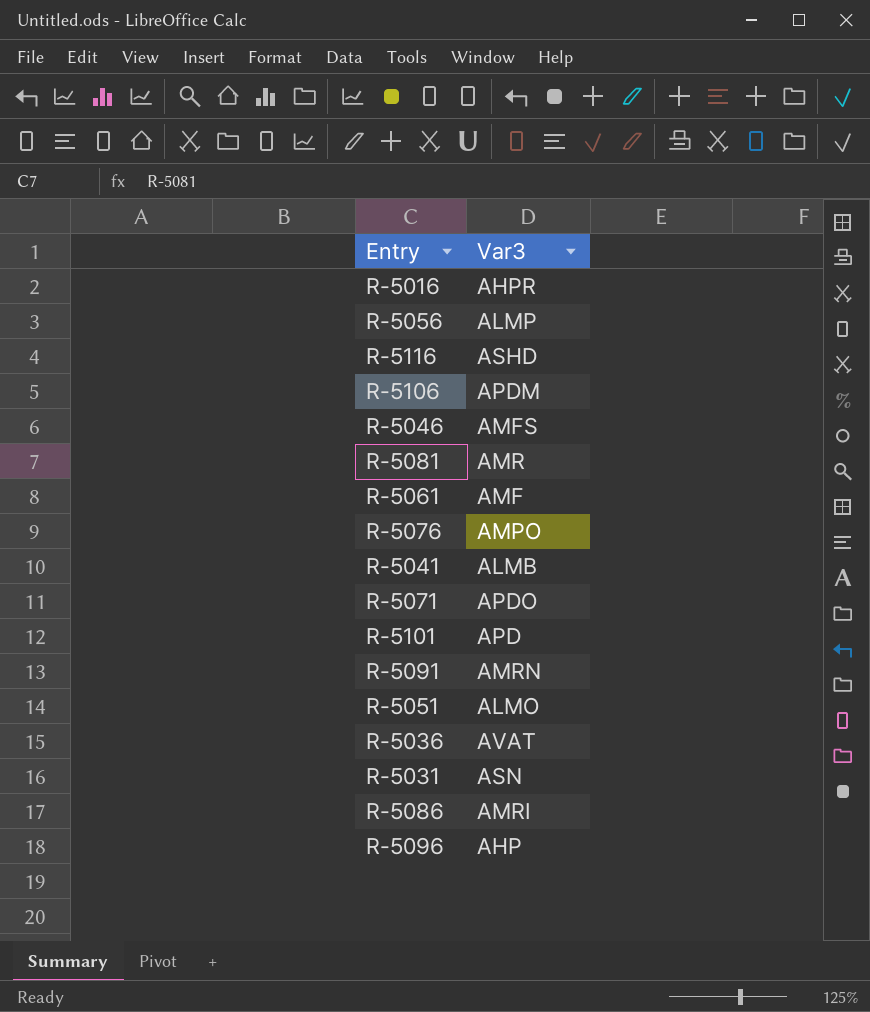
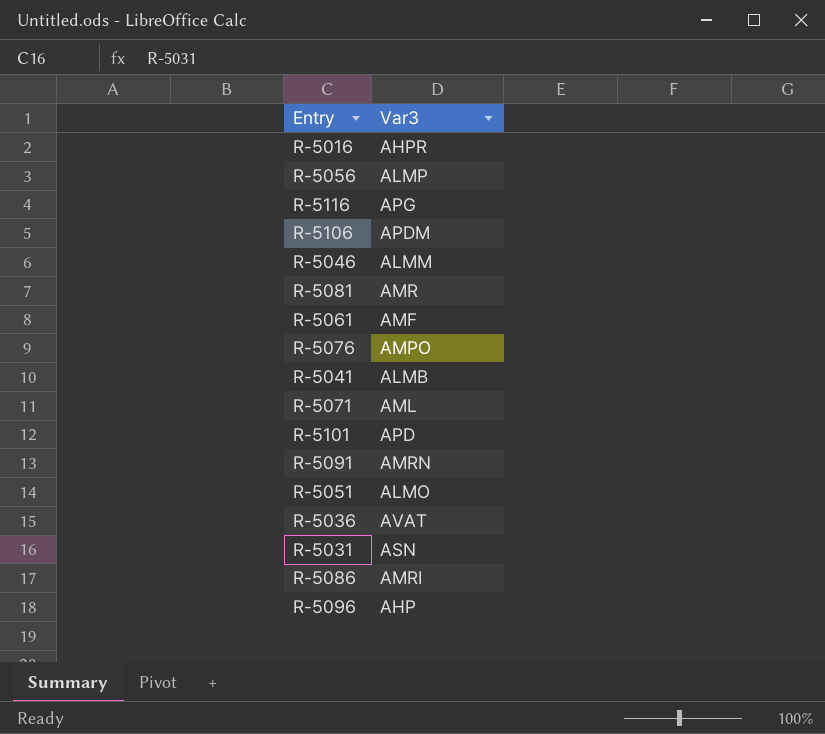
R-5116 | Var3: ASHD -> APG
R-5046 | Var3: AMFS -> ALMM
R-5071 | Var3: APDO -> AML

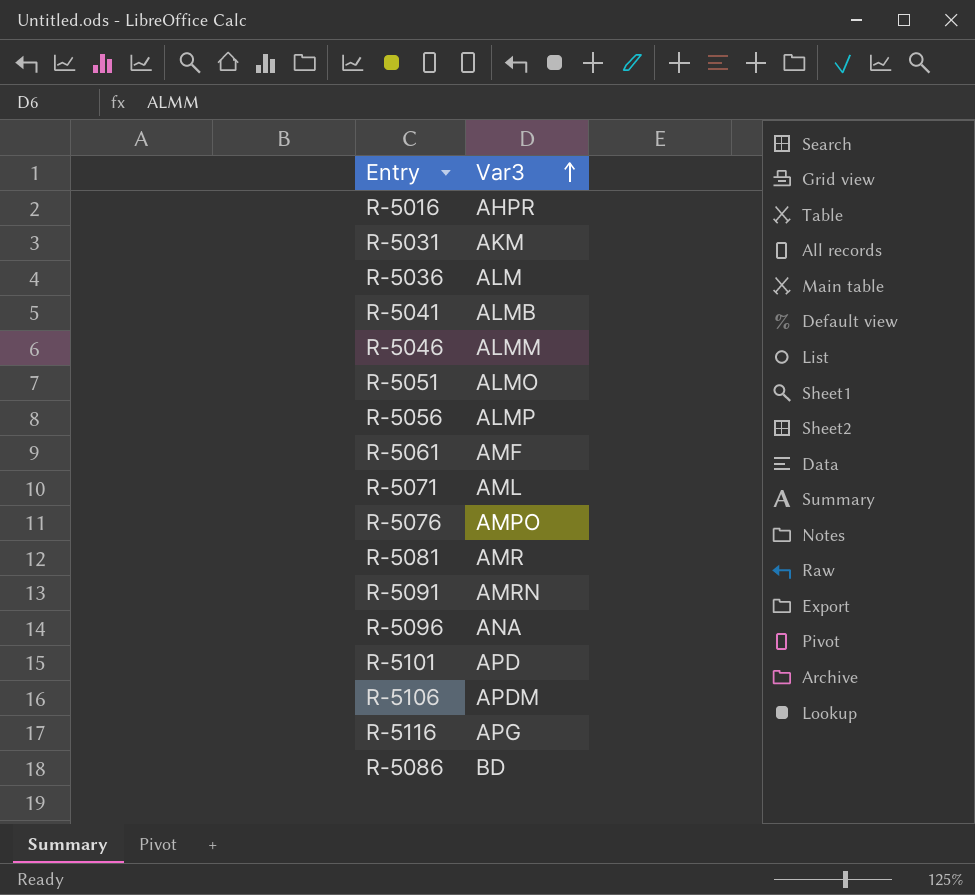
row order: none -> Var3 ascending
R-5031 | Var3: ASN -> AKM
R-5036 | Var3: AVAT -> ALM
R-5096 | Var3: AHP -> ANA
R-5086 | Var3: AMRI -> BD

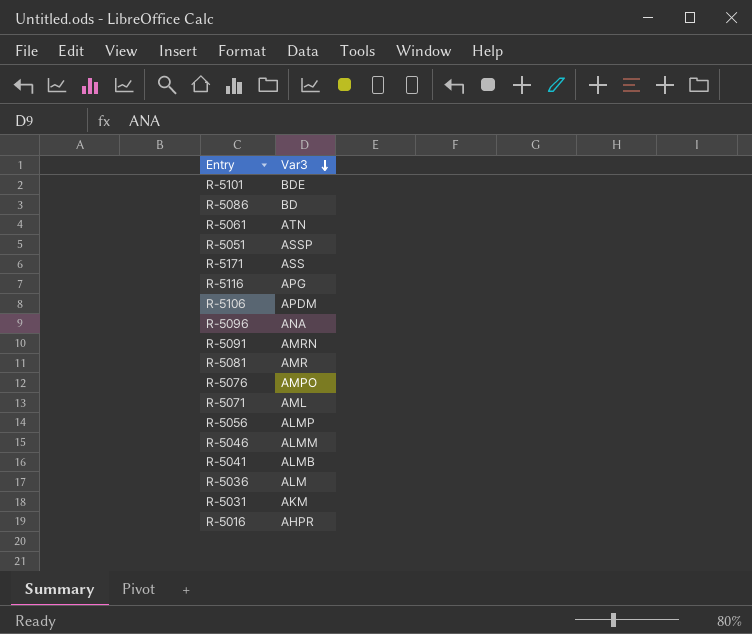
row order: Var3 ascending -> Var3 descending
R-5101 | Var3: APD -> BDE
R-5061 | Var3: AMF -> ATN
R-5051 | Var3: ALMO -> ASSP
row R-5171: none -> ASS

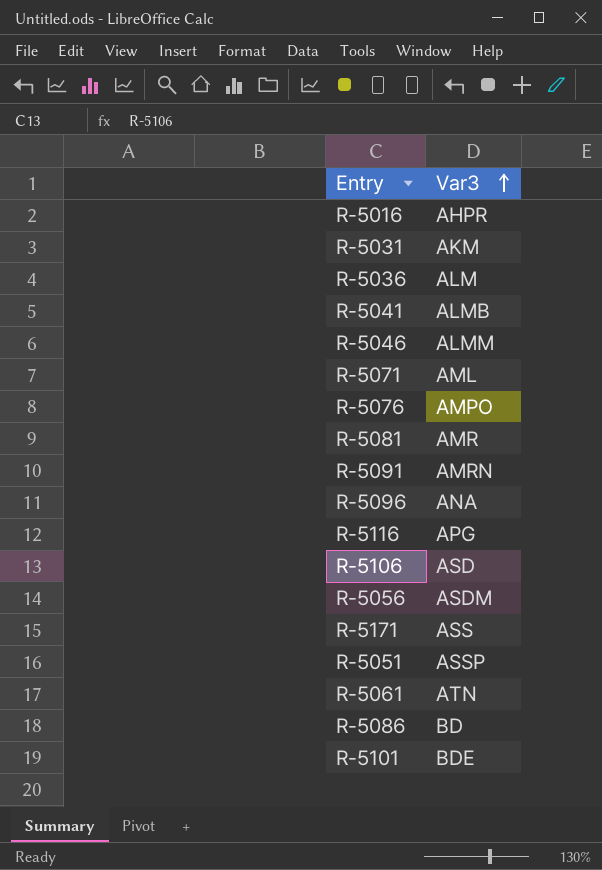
row order: Var3 descending -> Var3 ascending
R-5106 | Var3: APDM -> ASD
R-5056 | Var3: ALMP -> ASDM

